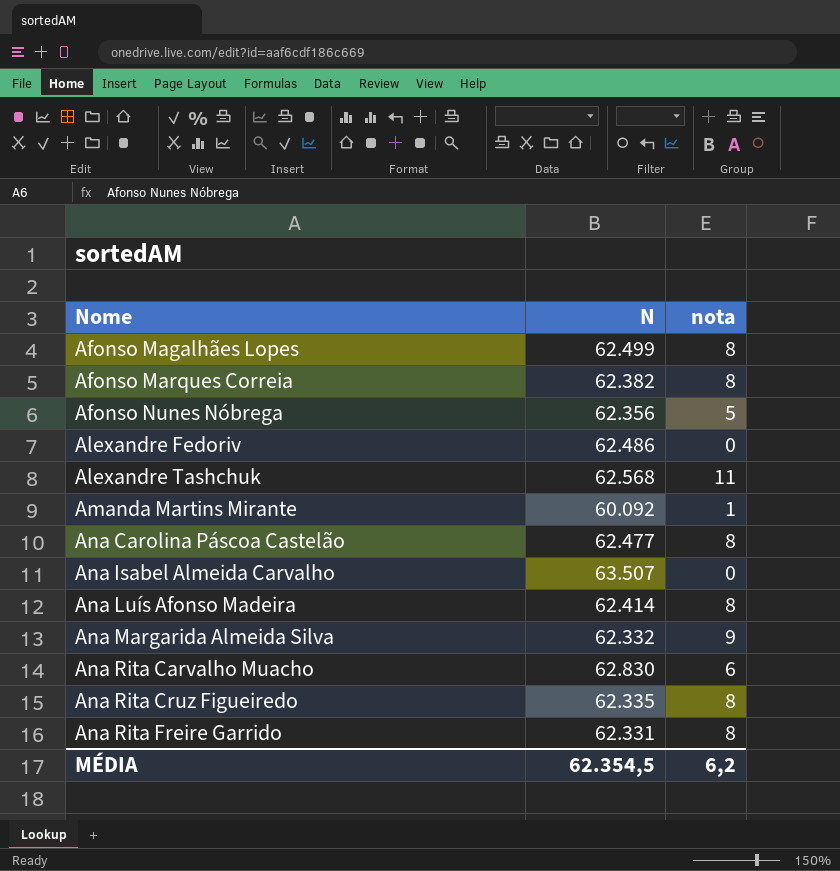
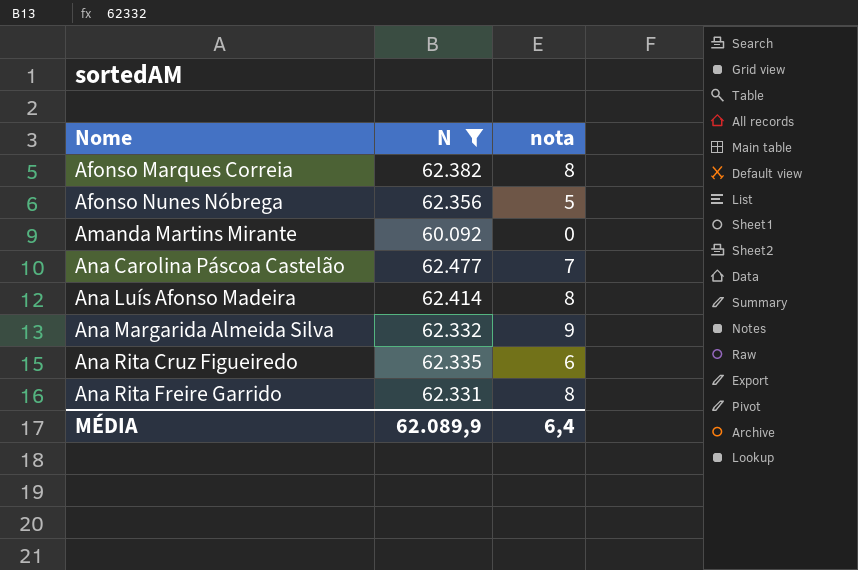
filter: none -> N <= 62.477
Amanda Martins Mirante | nota: 1 -> 0
Ana Carolina Páscoa Castelão | nota: 8 -> 7
Ana Rita Cruz Figueiredo | nota: 8 -> 6
MÉDIA | N: 62.354,5 -> 62.089,9
MÉDIA | nota: 6,2 -> 6,4

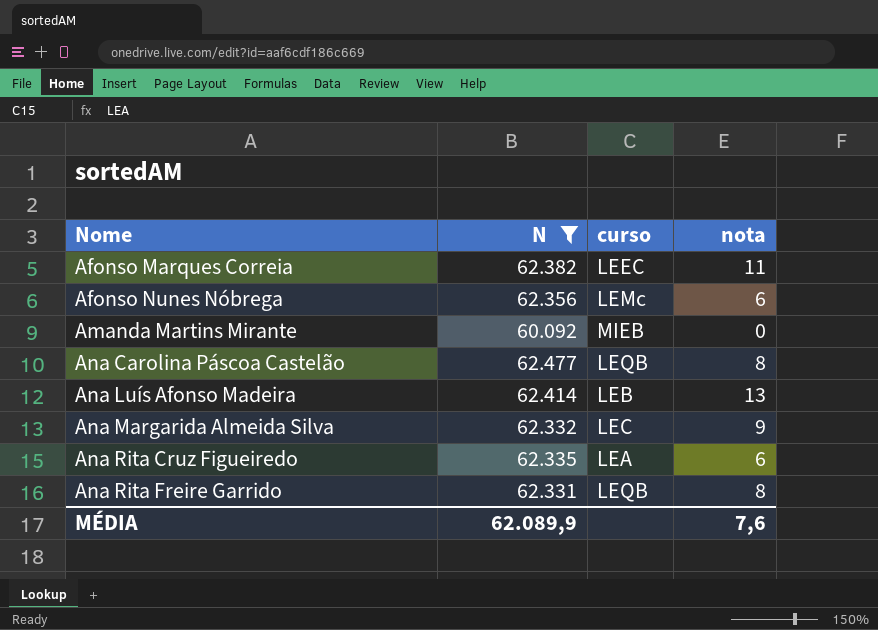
column curso | position: none -> 3
Afonso Marques Correia | nota: 8 -> 11
Afonso Nunes Nóbrega | nota: 5 -> 6
Ana Carolina Páscoa Castelão | nota: 7 -> 8
Ana Luís Afonso Madeira | nota: 8 -> 13
MÉDIA | nota: 6,4 -> 7,6

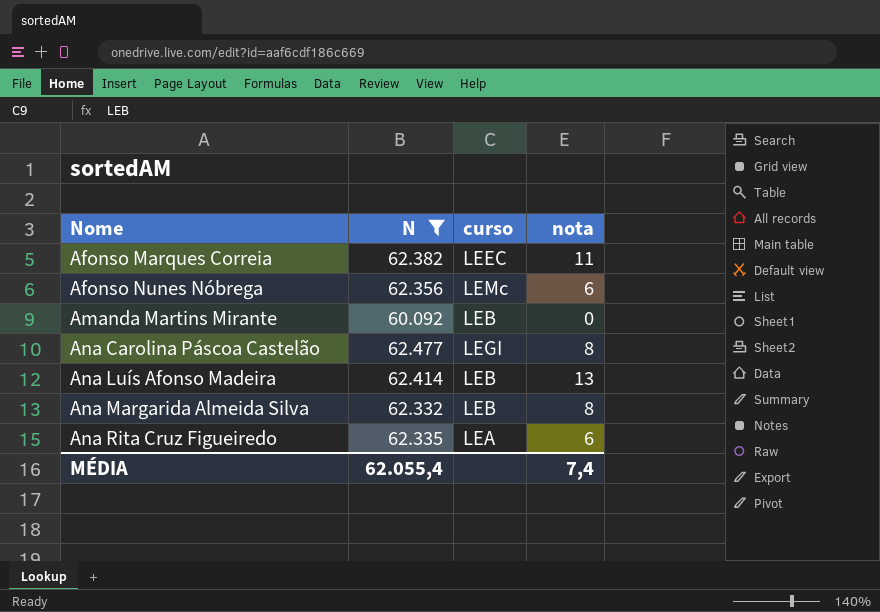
row Ana Rita Freire Garrido: 62.331 | LEQB | 8 -> none
Amanda Martins Mirante | curso: MIEB -> LEB
Ana Carolina Páscoa Castelão | curso: LEQB -> LEGI
Ana Margarida Almeida Silva | curso: LEC -> LEB
Ana Margarida Almeida Silva | nota: 9 -> 8
MÉDIA | N: 62.089,9 -> 62.055,4
MÉDIA | nota: 7,6 -> 7,4

